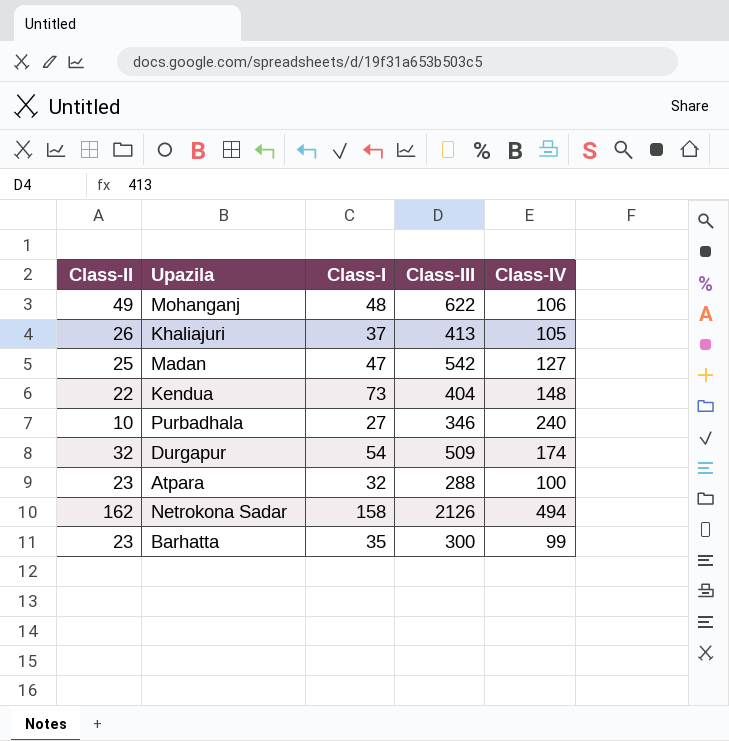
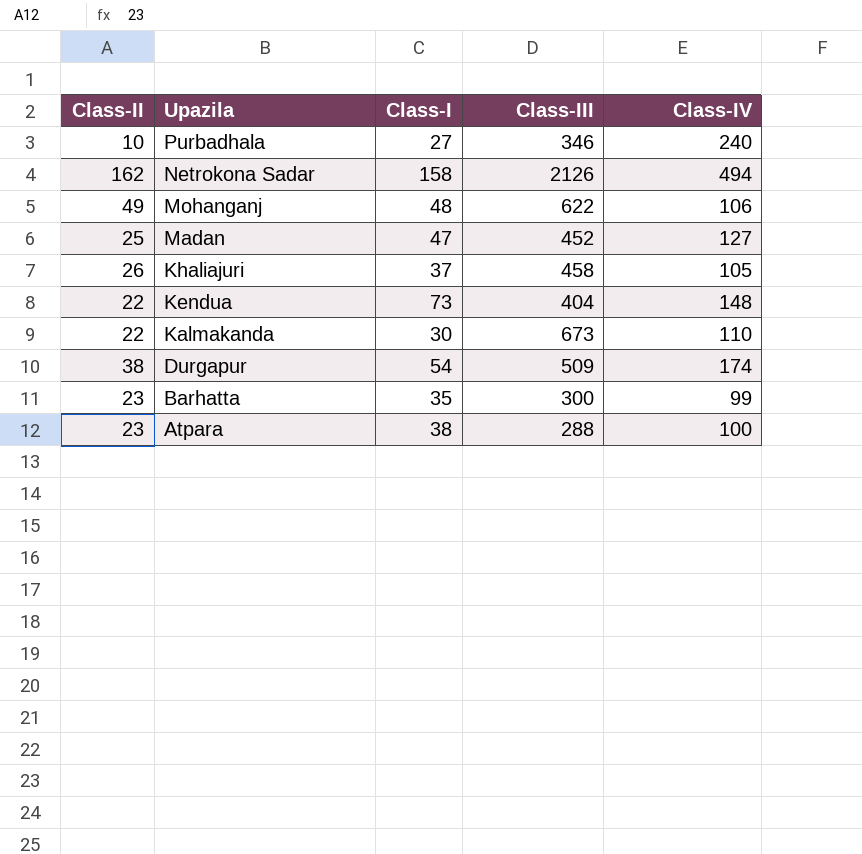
row order: none -> Upazila descending
Madan | Class-III: 542 -> 452
Khaliajuri | Class-III: 413 -> 458
row Kalmakanda: none -> 22 | 30 | 673 | 110
Durgapur | Class-II: 32 -> 38
Atpara | Class-I: 32 -> 38

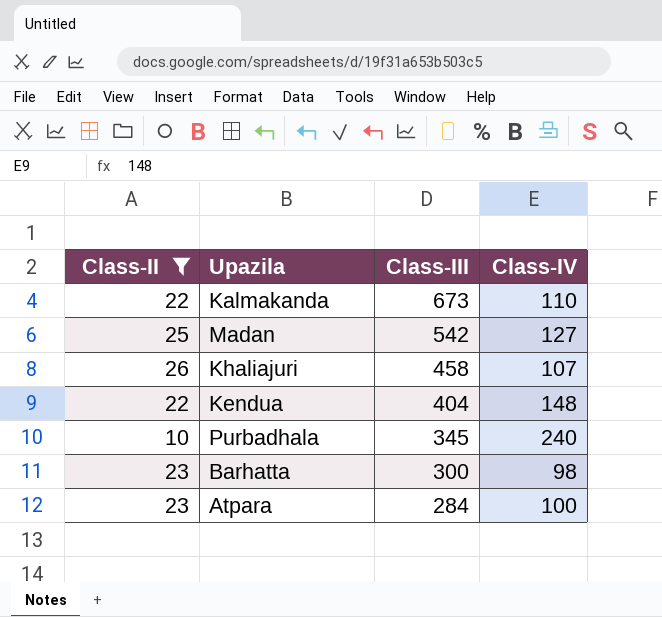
filter: none -> Class-II <= 26
row order: Upazila descending -> Class-III descending
column Class-I | position: 3 -> none
Madan | Class-III: 452 -> 542
Khaliajuri | Class-IV: 105 -> 107
Purbadhala | Class-III: 346 -> 345
Barhatta | Class-IV: 99 -> 98
Atpara | Class-III: 288 -> 284

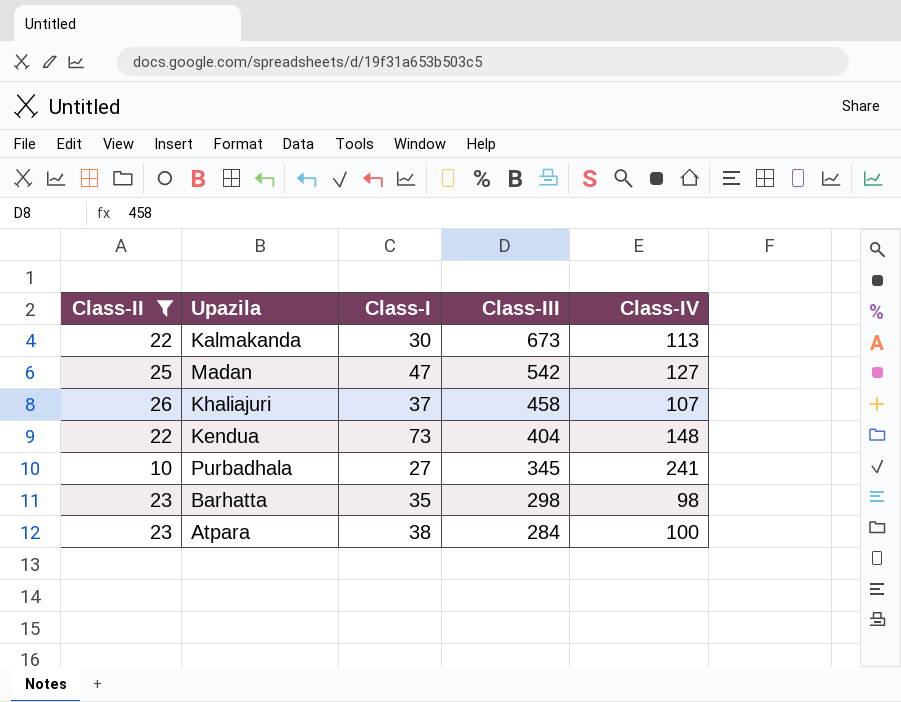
column Class-I | position: none -> 3
Kalmakanda | Class-IV: 110 -> 113
Purbadhala | Class-IV: 240 -> 241
Barhatta | Class-III: 300 -> 298

